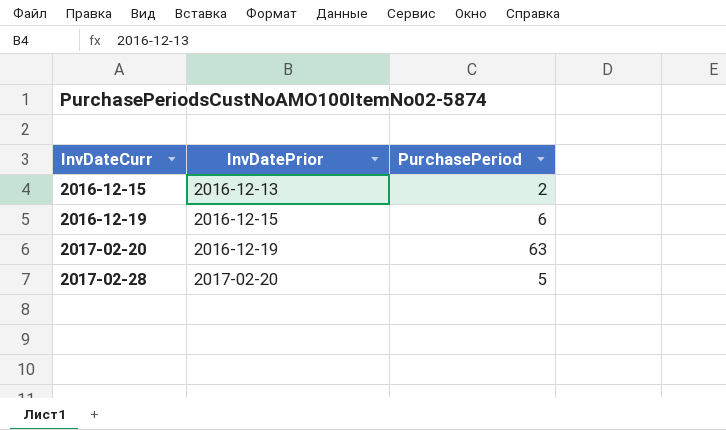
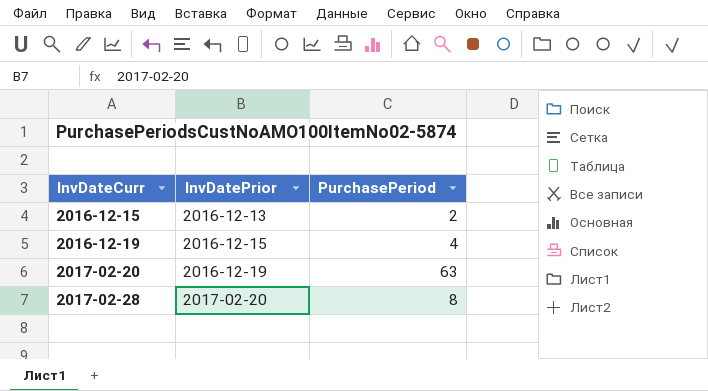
2016-12-19 | PurchasePeriod: 6 -> 4
2017-02-28 | PurchasePeriod: 5 -> 8

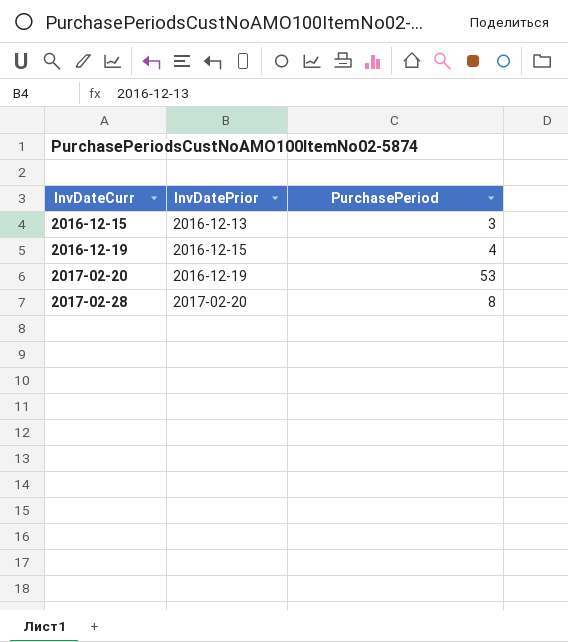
2016-12-15 | PurchasePeriod: 2 -> 3
2017-02-20 | PurchasePeriod: 63 -> 53

